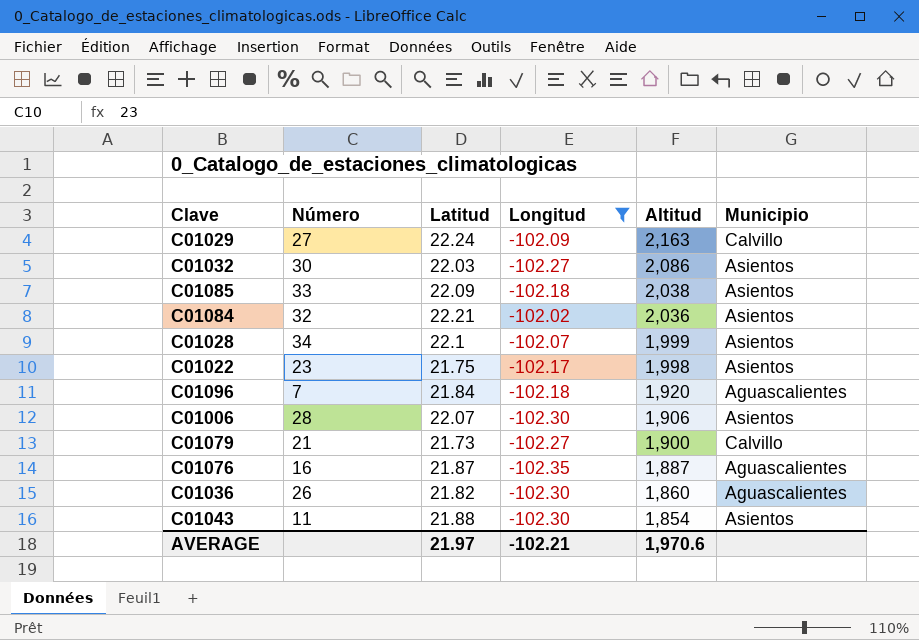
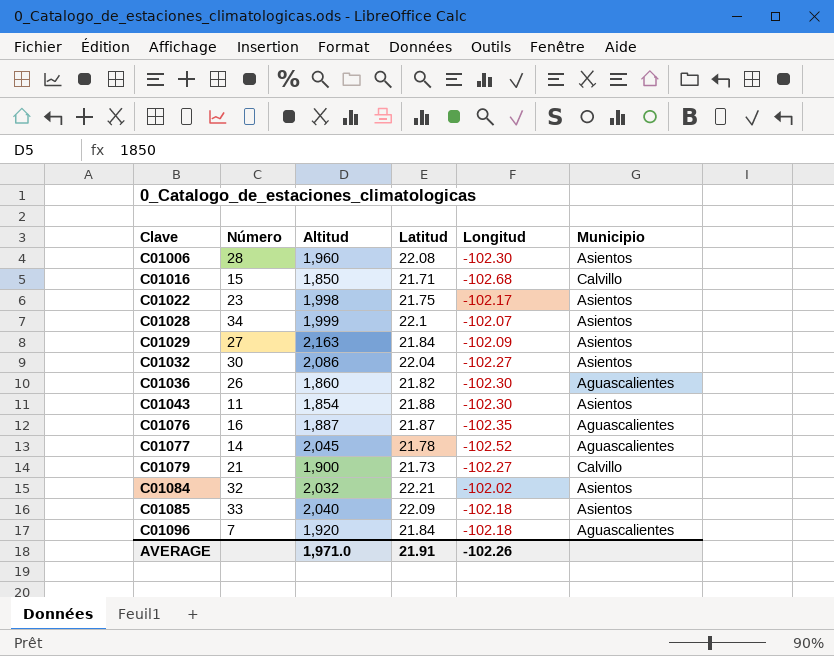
filter: Longitud >= -102.35 -> none
row order: Altitud descending -> Clave ascending
column Altitud | position: 5 -> 3
C01006 | Altitud: 1,906 -> 1,960
C01006 | Latitud: 22.07 -> 22.08
C01029 | Latitud: 22.24 -> 21.84
C01029 | Municipio: Calvillo -> Asientos
C01032 | Latitud: 22.03 -> 22.04
C01084 | Altitud: 2,036 -> 2,032
C01085 | Altitud: 2,038 -> 2,040
AVERAGE | Altitud: 1,970.6 -> 1,971.0
AVERAGE | Latitud: 21.97 -> 21.91
AVERAGE | Longitud: -102.21 -> -102.26

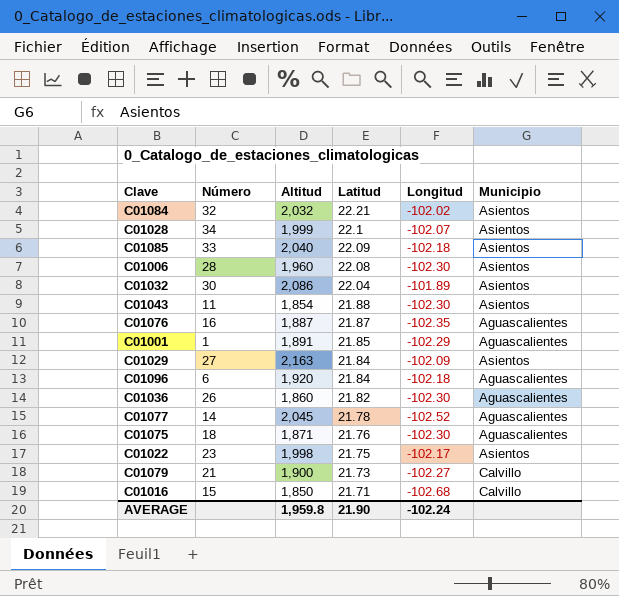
row order: Clave ascending -> Latitud descending
C01032 | Longitud: -102.27 -> -101.89
row C01001: none -> 1 | 1,891 | 21.85 | -102.29 | Aguascalientes
C01096 | Número: 7 -> 6
row C01075: none -> 18 | 1,871 | 21.76 | -102.30 | Aguascalientes
AVERAGE | Altitud: 1,971.0 -> 1,959.8
AVERAGE | Latitud: 21.91 -> 21.90
AVERAGE | Longitud: -102.26 -> -102.24

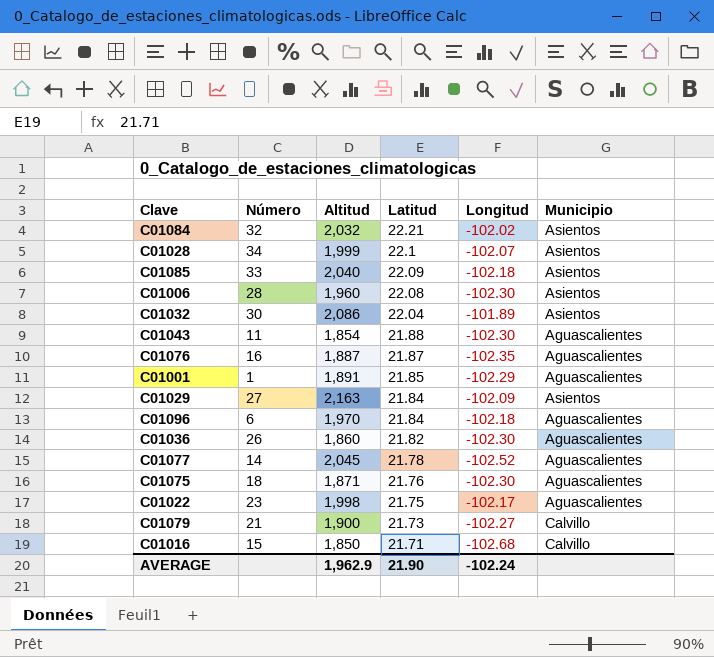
C01043 | Municipio: Asientos -> Aguascalientes
C01096 | Altitud: 1,920 -> 1,970
C01022 | Municipio: Asientos -> Aguascalientes
AVERAGE | Altitud: 1,959.8 -> 1,962.9

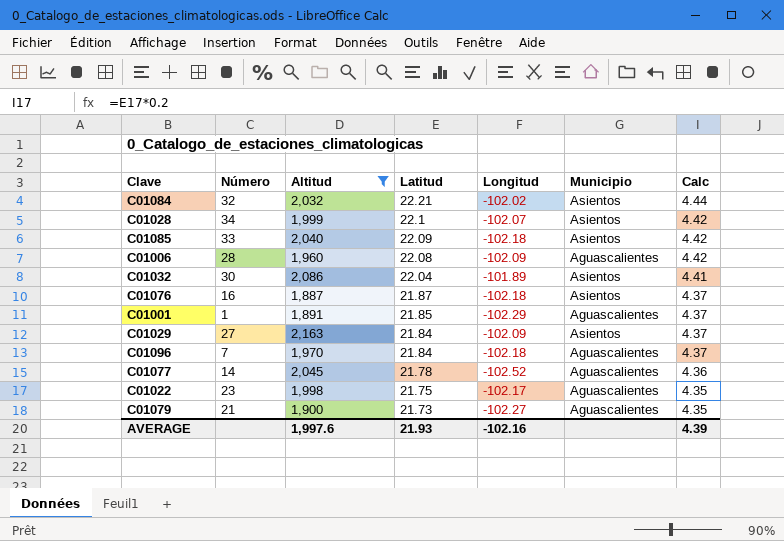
filter: none -> Altitud >= 1,887
column Calc | formula: none -> [Latitud] * 0.2
C01006 | Longitud: -102.30 -> -102.09
C01006 | Municipio: Asientos -> Aguascalientes
C01076 | Longitud: -102.35 -> -102.18
C01076 | Municipio: Aguascalientes -> Asientos
C01096 | Número: 6 -> 7
C01079 | Municipio: Calvillo -> Aguascalientes
AVERAGE | Altitud: 1,962.9 -> 1,997.6
AVERAGE | Latitud: 21.90 -> 21.93
AVERAGE | Longitud: -102.24 -> -102.16

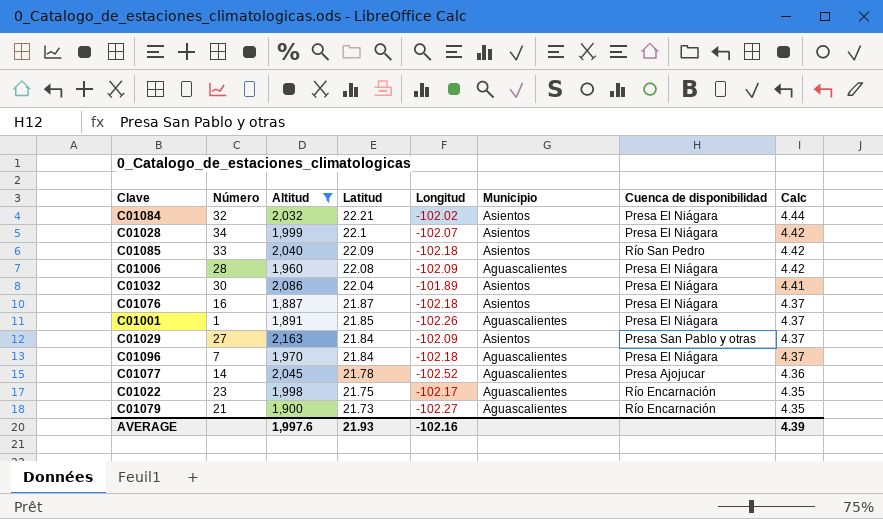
column Cuenca de disponibilidad | position: none -> 7
C01001 | Longitud: -102.29 -> -102.26

